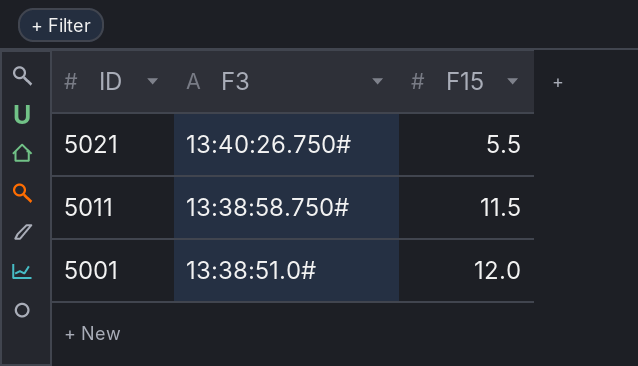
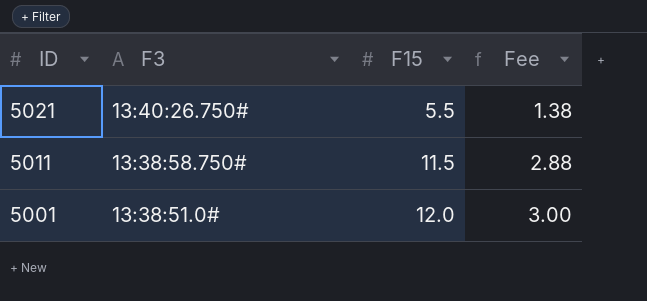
column Fee | formula: none -> [F15] * 0.25

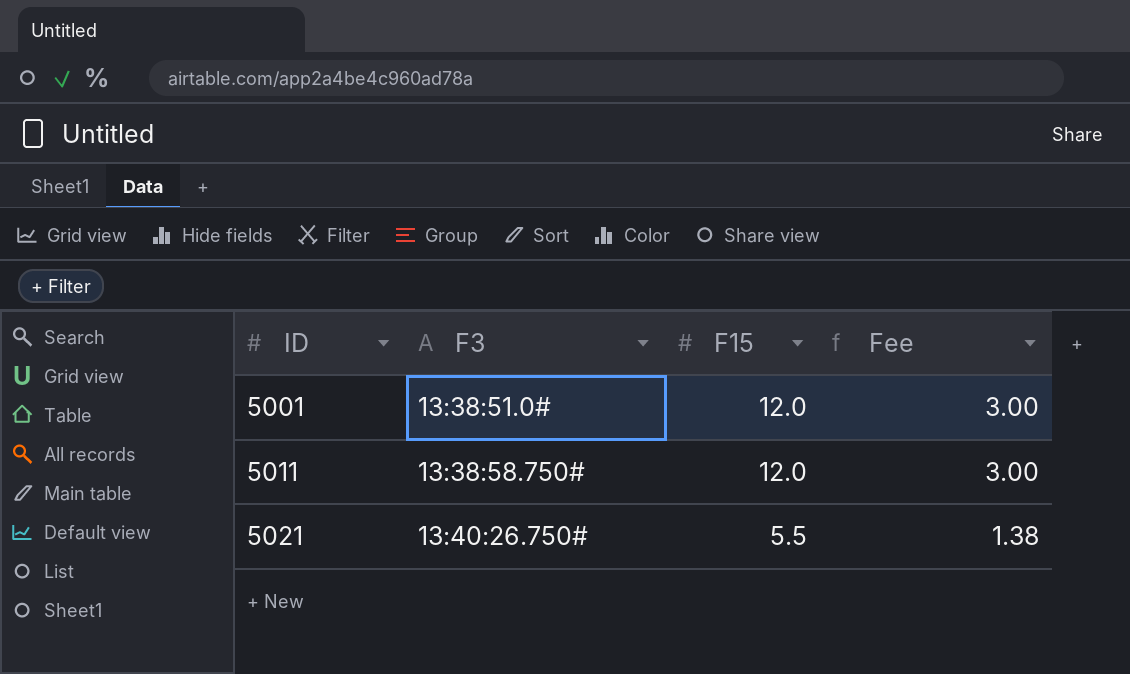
row order: ID descending -> ID ascending
5011 | F15: 11.5 -> 12.0
5011 | Fee: 2.88 -> 3.00

